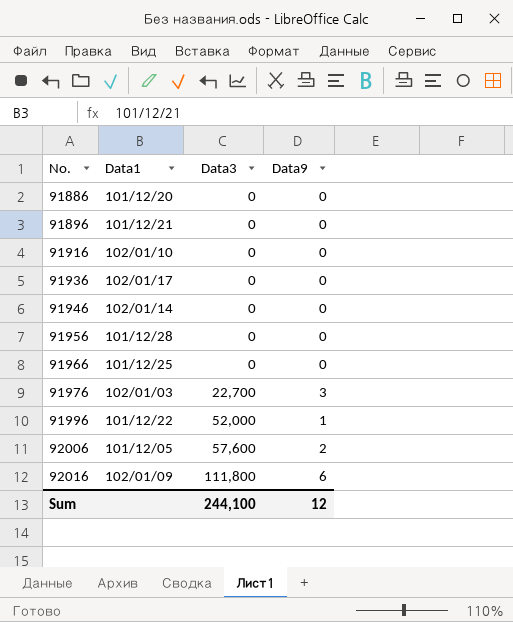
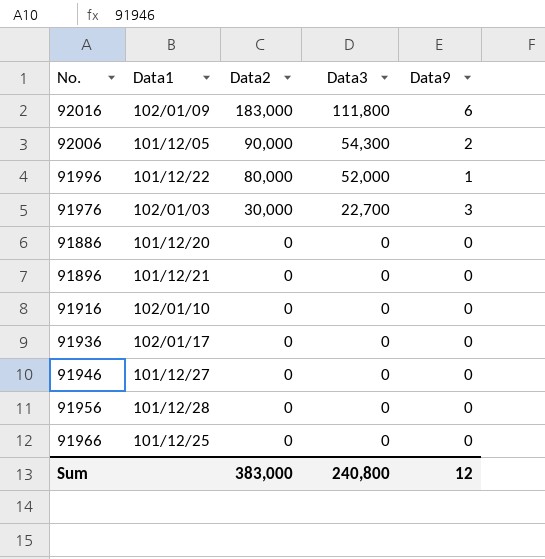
row order: No. ascending -> Data2 descending
column Data2 | position: none -> 3
92006 | Data3: 57,600 -> 54,300
91946 | Data1: 102/01/14 -> 101/12/27
Sum | Data3: 244,100 -> 240,800

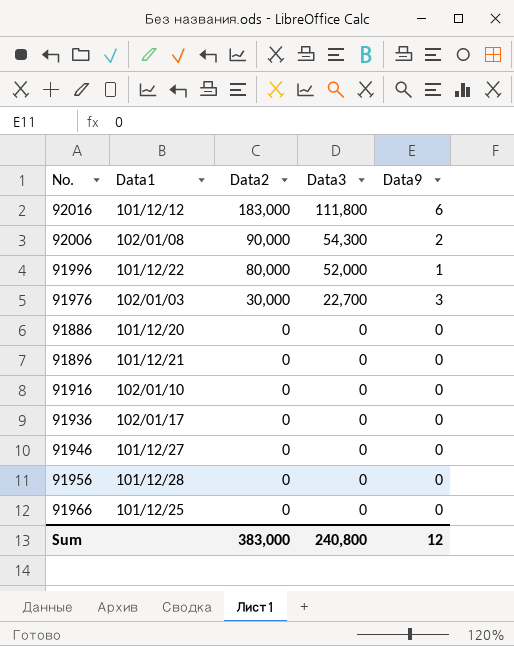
92016 | Data1: 102/01/09 -> 101/12/12
92006 | Data1: 101/12/05 -> 102/01/08

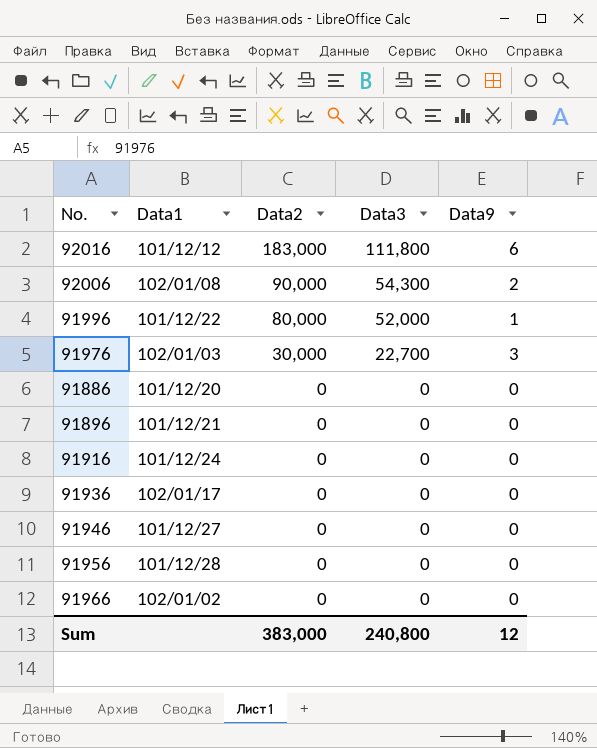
91916 | Data1: 102/01/10 -> 101/12/24
91966 | Data1: 101/12/25 -> 102/01/02

